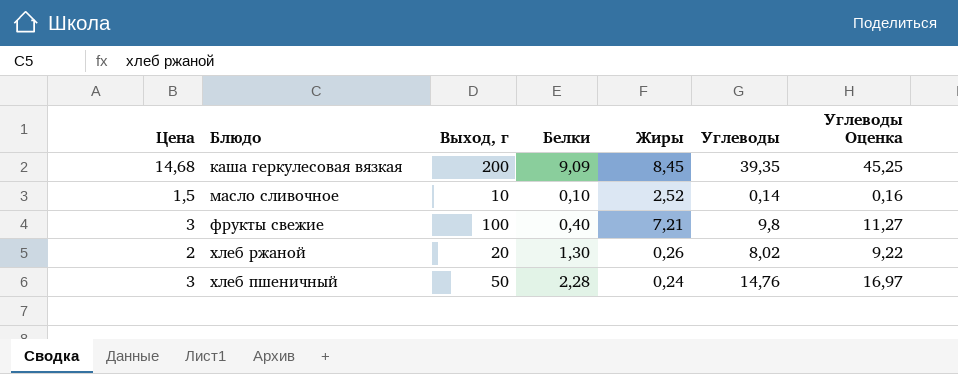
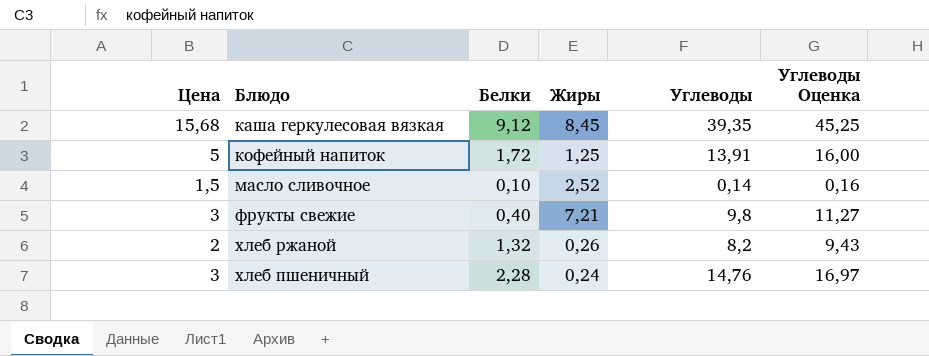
column Выход, г | position: 3 -> none
каша геркулесовая вязкая | Цена: 14,68 -> 15,68
каша геркулесовая вязкая | Белки: 9,09 -> 9,12
row кофейный напиток: none -> 5 | 1,72 | 1,25 | 13,91 | 16,00
хлеб ржаной | Белки: 1,30 -> 1,32
хлеб ржаной | Углеводы: 8,02 -> 8,2
хлеб ржаной | Углеводы Оценка: 9,22 -> 9,43

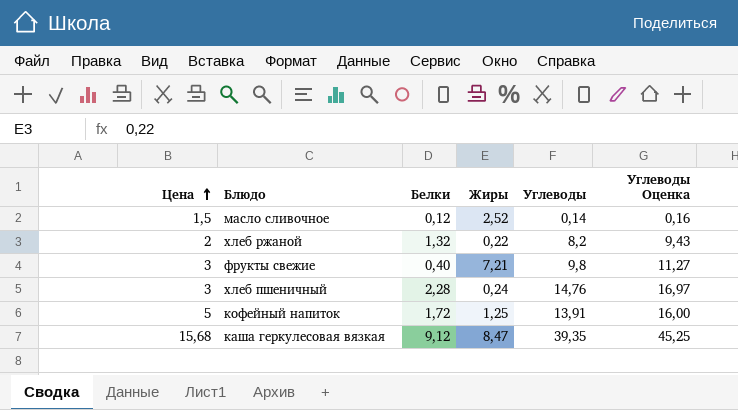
row order: none -> Цена ascending
масло сливочное | Белки: 0,10 -> 0,12
хлеб ржаной | Жиры: 0,26 -> 0,22
каша геркулесовая вязкая | Жиры: 8,45 -> 8,47

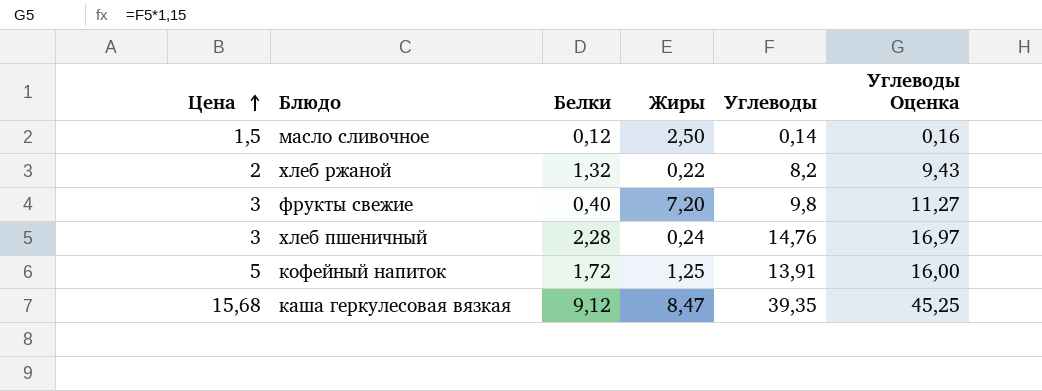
масло сливочное | Жиры: 2,52 -> 2,50
фрукты свежие | Жиры: 7,21 -> 7,20

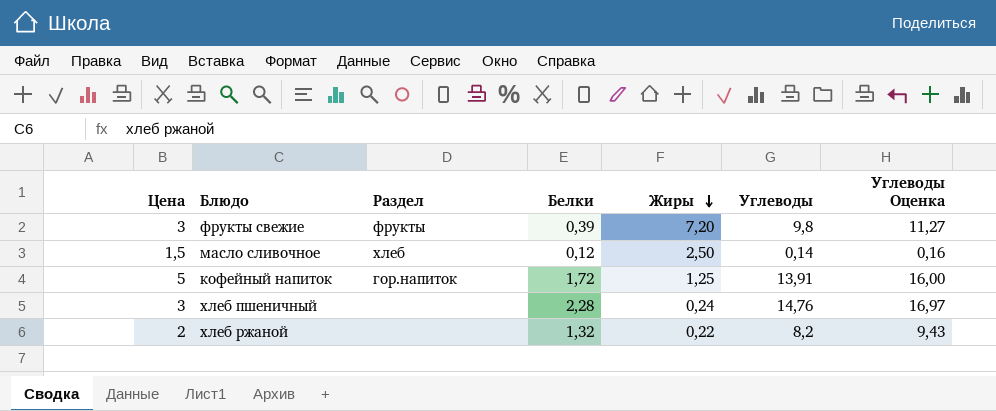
row order: Цена ascending -> Жиры descending
column Раздел | position: none -> 3
row каша геркулесовая вязкая: 15,68 | 9,12 | 8,47 | 39,35 | 45,25 -> none
фрукты свежие | Белки: 0,40 -> 0,39

